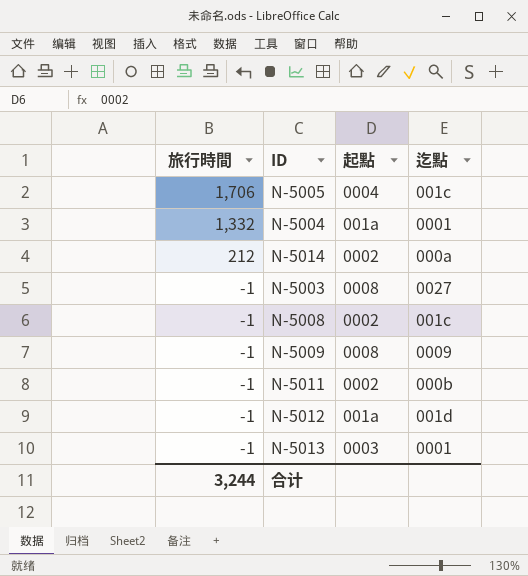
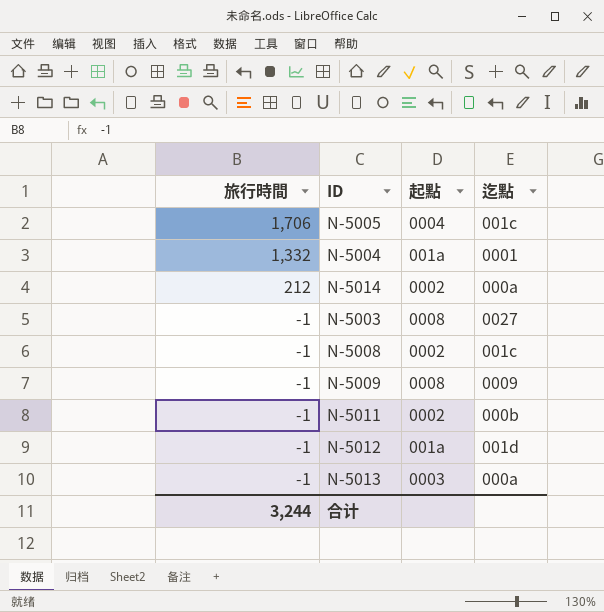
N-5013 | 迄點: 0001 -> 000a

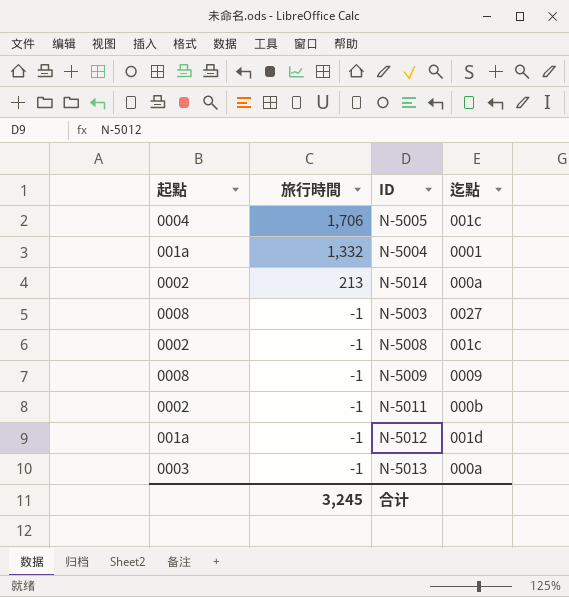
column 起點 | position: 3 -> 1
N-5014 | 旅行時間: 212 -> 213
合计 | 旅行時間: 3,244 -> 3,245

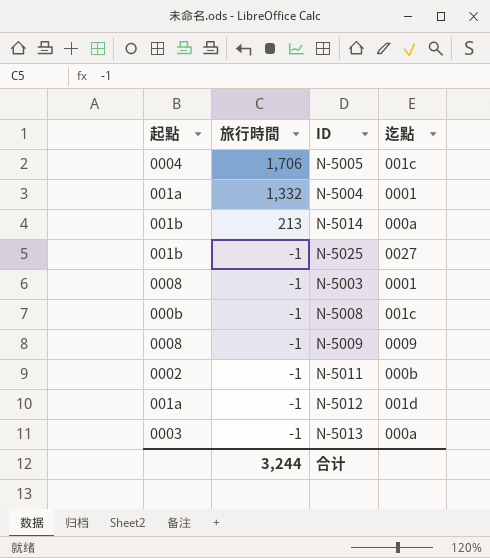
N-5014 | 起點: 0002 -> 001b
row N-5025: none -> 001b | -1 | 0027
N-5003 | 迄點: 0027 -> 0001
N-5008 | 起點: 0002 -> 000b
合计 | 旅行時間: 3,245 -> 3,244

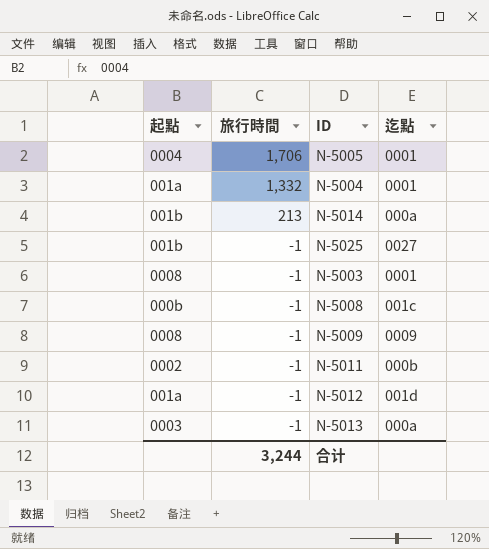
N-5005 | 迄點: 001c -> 0001

